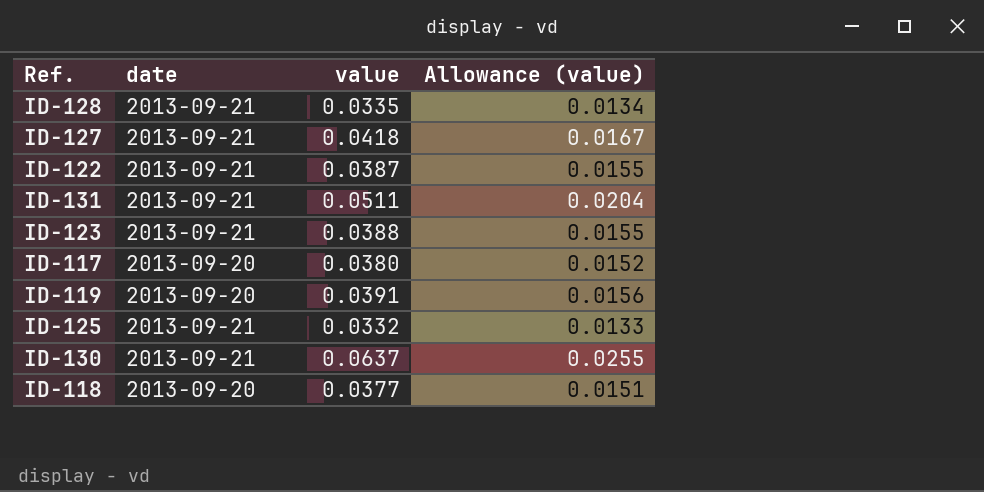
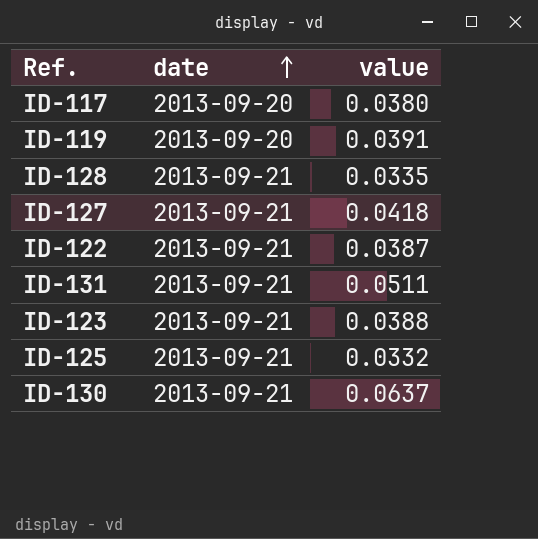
row order: none -> date ascending
column Allowance (value) | formula: [value] * 0.4 -> none
row ID-118: 2013-09-20 | 0.0377 | 0.0151 -> none

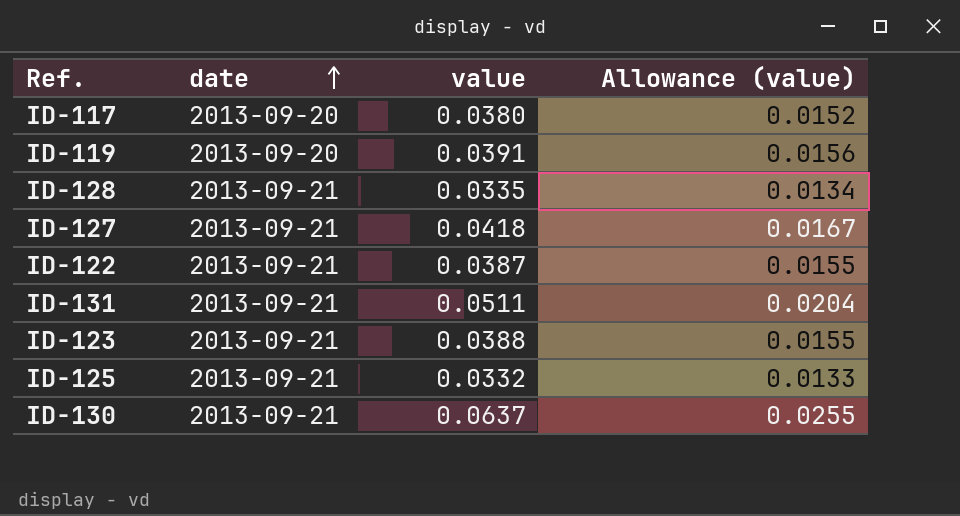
column Allowance (value) | formula: none -> [value] * 0.4

